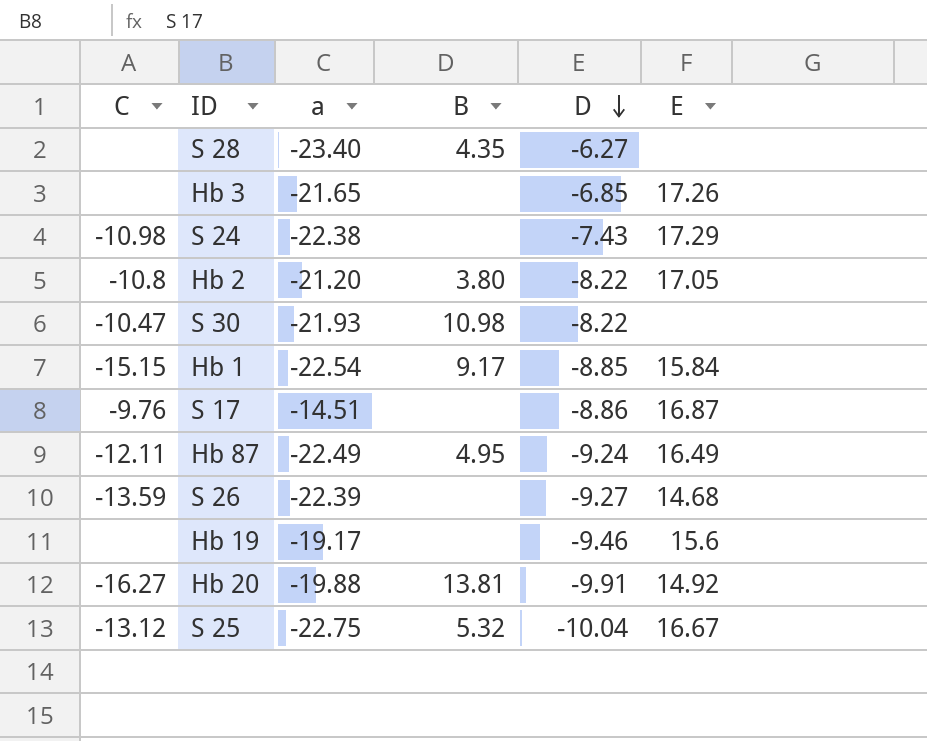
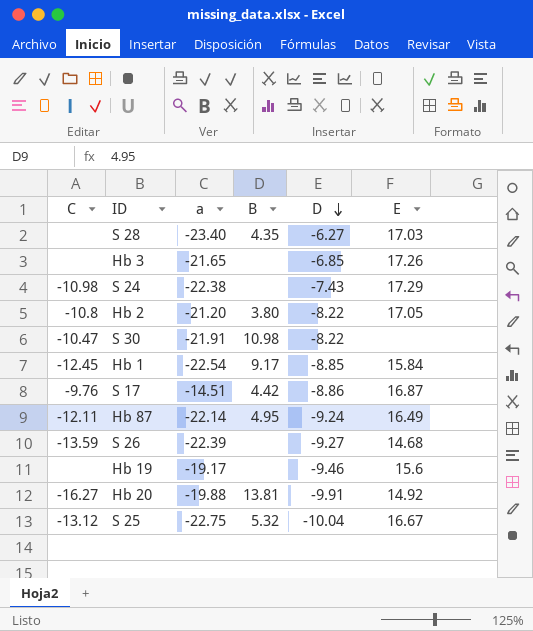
S 28 | E: none -> 17.03
S 30 | a: -21.93 -> -21.91
Hb 1 | C: -15.15 -> -12.45
S 17 | B: none -> 4.42
Hb 87 | a: -22.49 -> -22.14

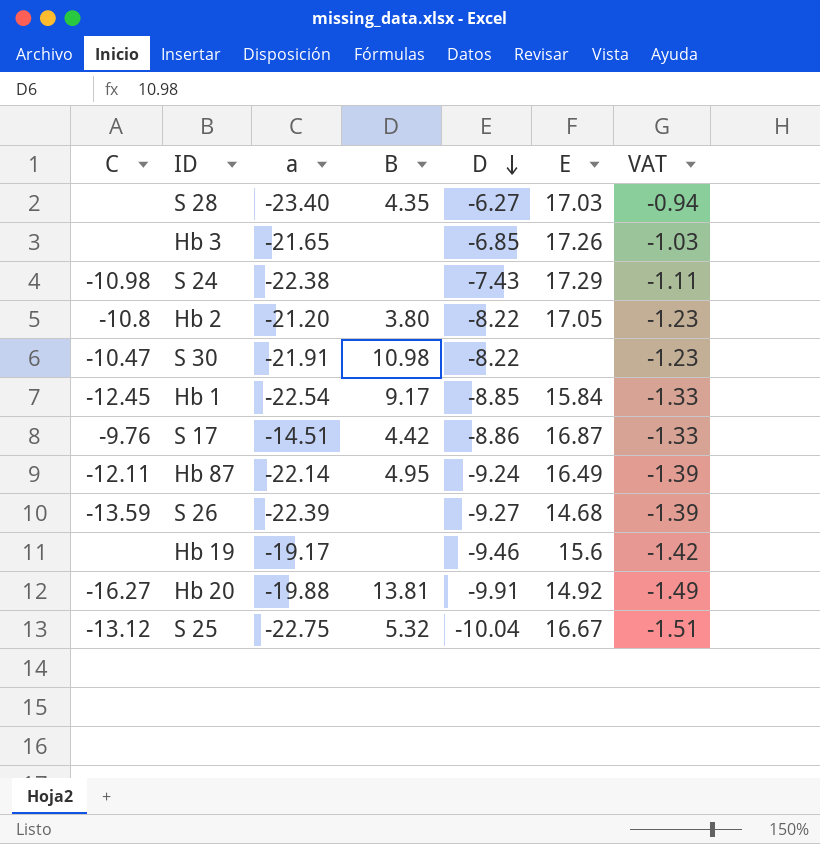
column VAT | formula: none -> [D] * 0.15

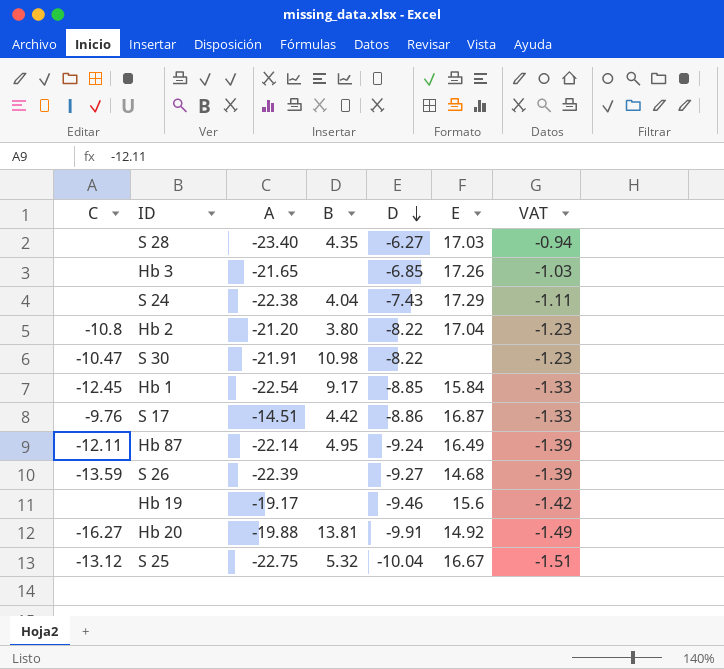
column name: a -> A
S 24 | C: -10.98 -> none
S 24 | B: none -> 4.04
Hb 2 | E: 17.05 -> 17.04

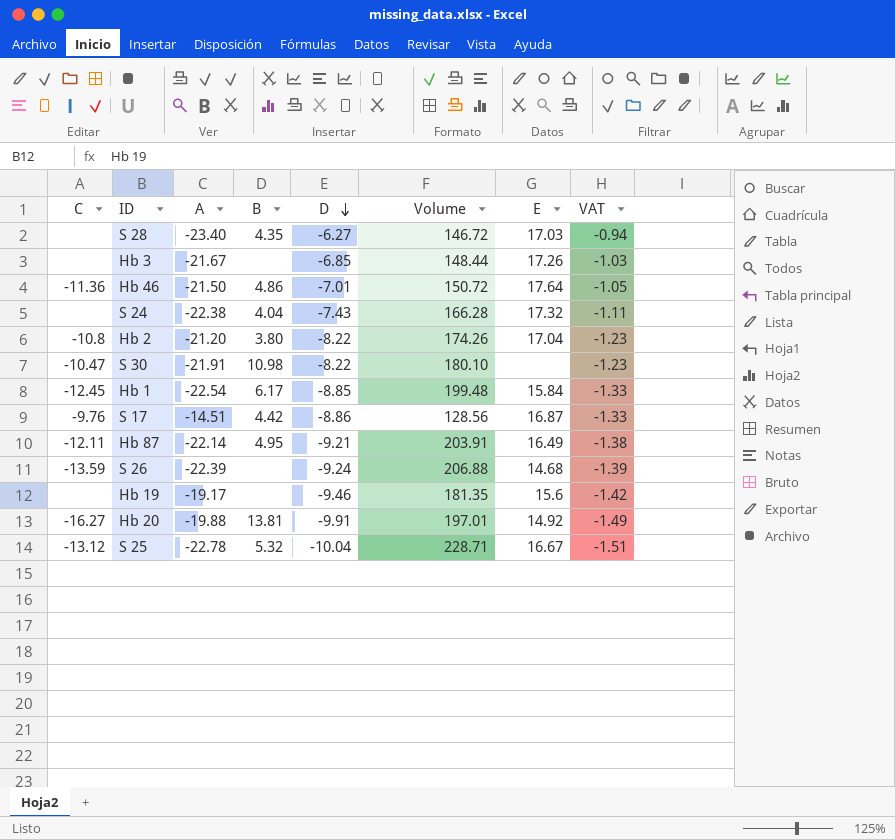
column Volume | formula: none -> [A] * [D]
Hb 3 | A: -21.65 -> -21.67
row Hb 46: none -> -11.36 | -21.50 | 4.86 | -7.01 | 150.72 | 17.64 | -1.05
S 24 | E: 17.29 -> 17.32
Hb 1 | B: 9.17 -> 6.17
Hb 87 | D: -9.24 -> -9.21
Hb 87 | VAT: -1.39 -> -1.38
S 26 | D: -9.27 -> -9.24
S 25 | A: -22.75 -> -22.78

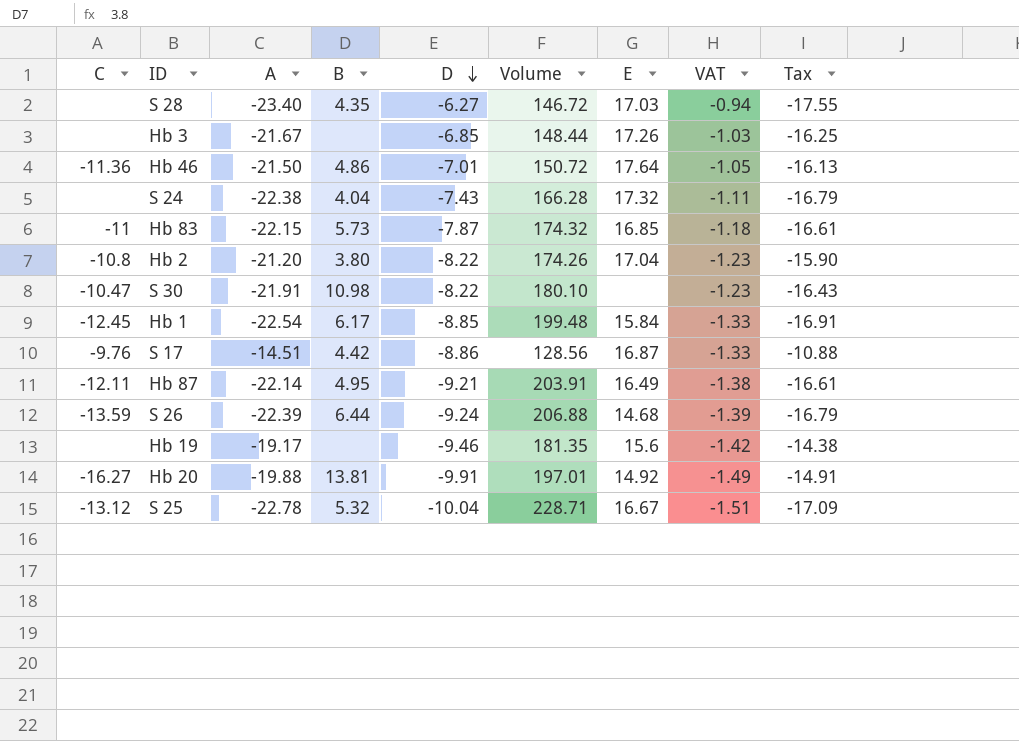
column Tax | formula: none -> [A] * 0.75
row Hb 83: none -> -11 | -22.15 | 5.73 | -7.87 | 174.32 | 16.85 | -1.18 | -16.61
S 26 | B: none -> 6.44

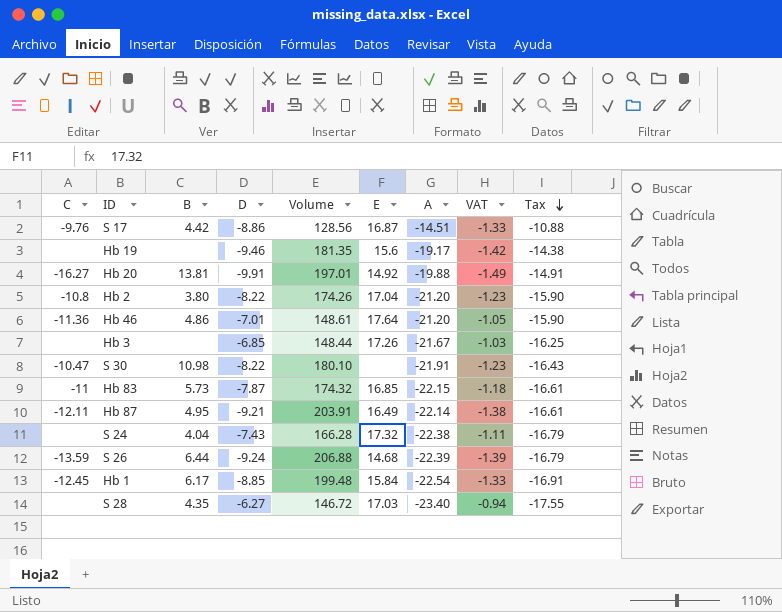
row order: D descending -> Tax descending
column A | position: 3 -> 7
row S 25: -13.12 | -22.78 | 5.32 | -10.04 | 228.71 | 16.67 | -1.51 | -17.09 -> none
Hb 46 | Volume: 150.72 -> 148.61
Hb 46 | A: -21.50 -> -21.20
Hb 46 | Tax: -16.13 -> -15.90

